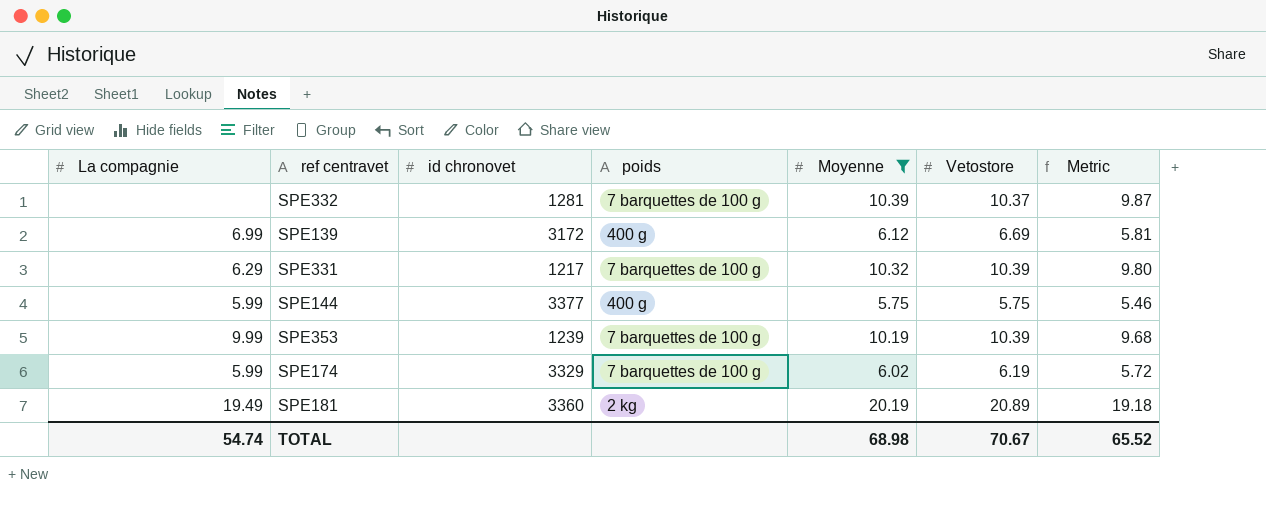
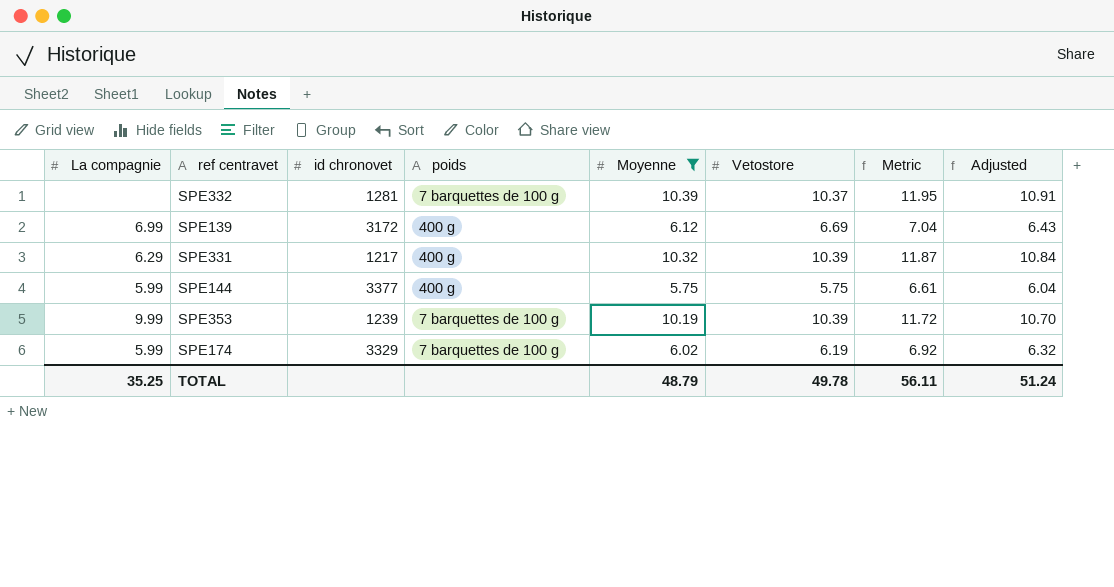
column Metric | formula: [Moyenne] * 0.95 -> [Moyenne] * 1.15
column Adjusted | formula: none -> [Moyenne] * 1.05
row SPE181: 19.49 | 3360 | 2 kg | 20.19 | 20.89 | 19.18 -> none
SPE331 | poids: 7 barquettes de 100 g -> 400 g
TOTAL | La compagnie: 54.74 -> 35.25
TOTAL | Moyenne: 68.98 -> 48.79
TOTAL | Vetostore: 70.67 -> 49.78
TOTAL | Metric: 65.52 -> 56.11

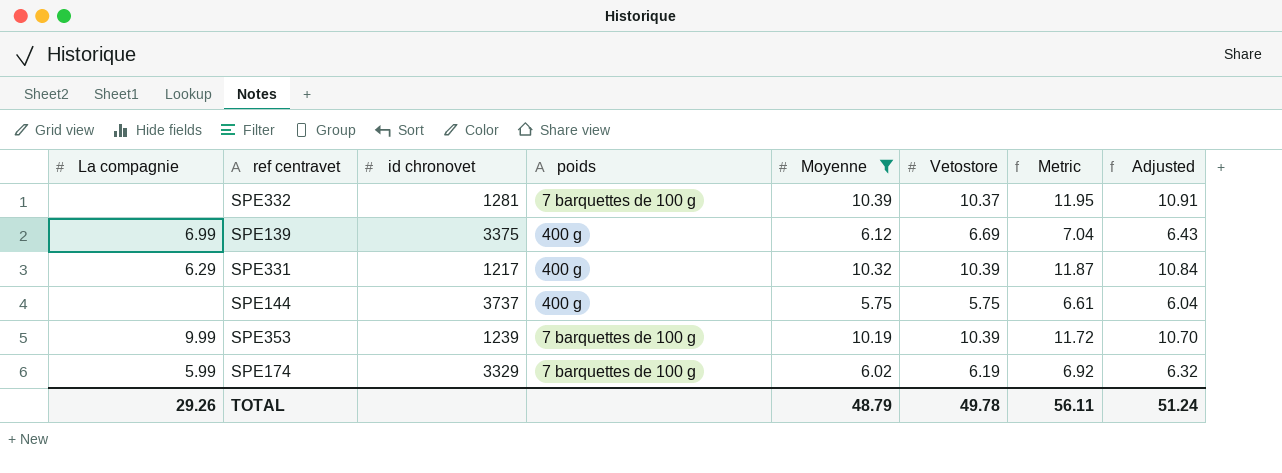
SPE139 | id chronovet: 3172 -> 3375
SPE144 | La compagnie: 5.99 -> none
SPE144 | id chronovet: 3377 -> 3737
TOTAL | La compagnie: 35.25 -> 29.26

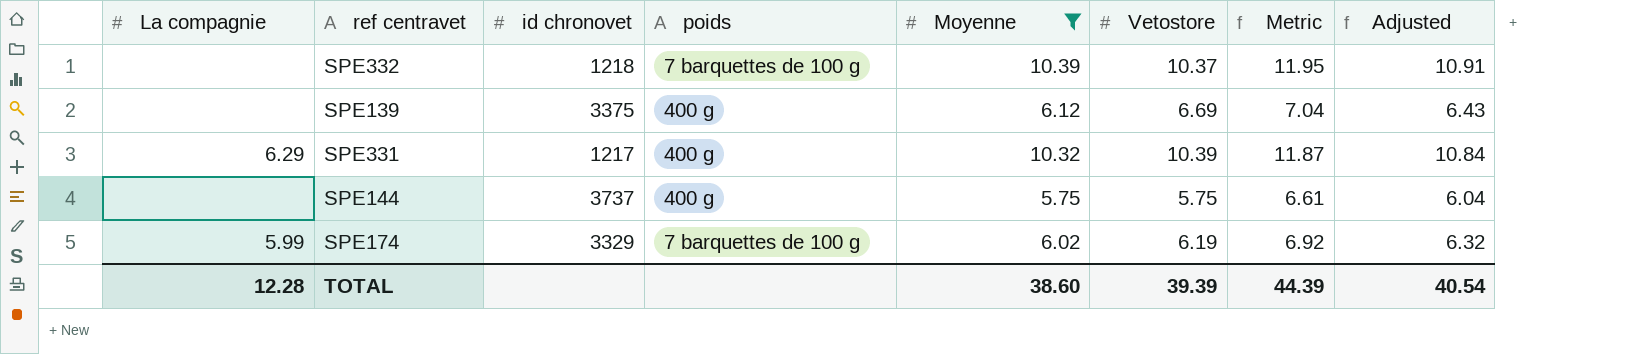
row SPE353: 9.99 | 1239 | 7 barquettes de 100 g | 10.19 | 10.39 | 11.72 | 10.70 -> none
SPE332 | id chronovet: 1281 -> 1218
SPE139 | La compagnie: 6.99 -> none
TOTAL | La compagnie: 29.26 -> 12.28
TOTAL | Moyenne: 48.79 -> 38.60
TOTAL | Vetostore: 49.78 -> 39.39
TOTAL | Metric: 56.11 -> 44.39
TOTAL | Adjusted: 51.24 -> 40.54

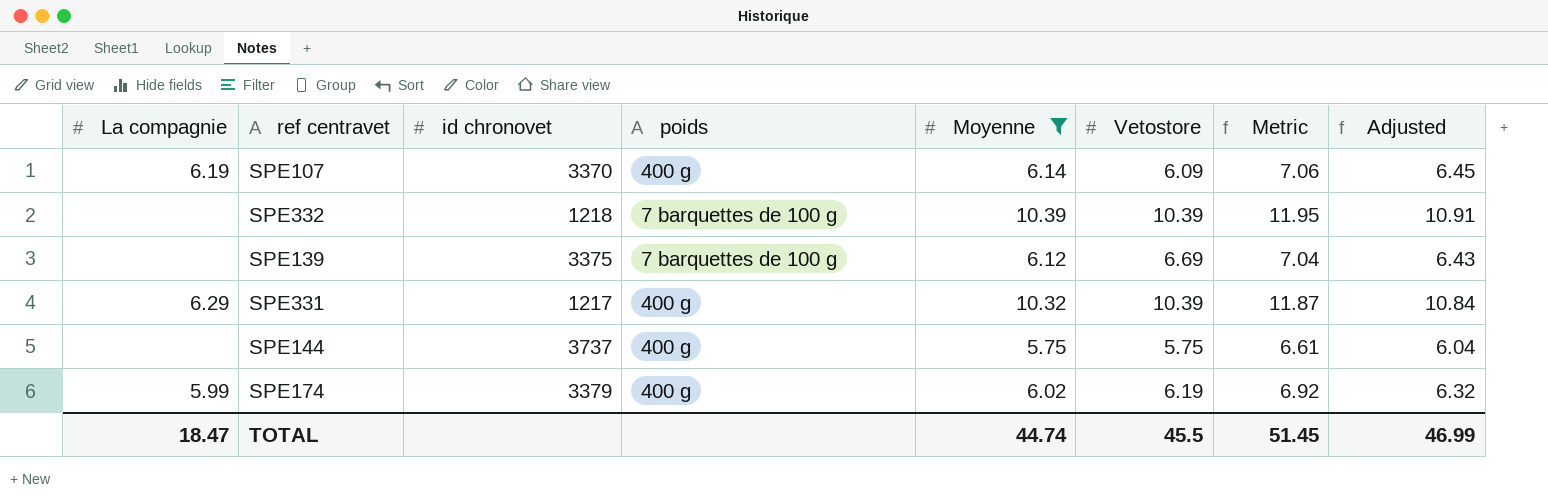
row SPE107: none -> 6.19 | 3370 | 400 g | 6.14 | 6.09 | 7.06 | 6.45
SPE332 | Vetostore: 10.37 -> 10.39
SPE139 | poids: 400 g -> 7 barquettes de 100 g
SPE174 | id chronovet: 3329 -> 3379
SPE174 | poids: 7 barquettes de 100 g -> 400 g
TOTAL | La compagnie: 12.28 -> 18.47
TOTAL | Moyenne: 38.60 -> 44.74
TOTAL | Vetostore: 39.39 -> 45.5
TOTAL | Metric: 44.39 -> 51.45
TOTAL | Adjusted: 40.54 -> 46.99

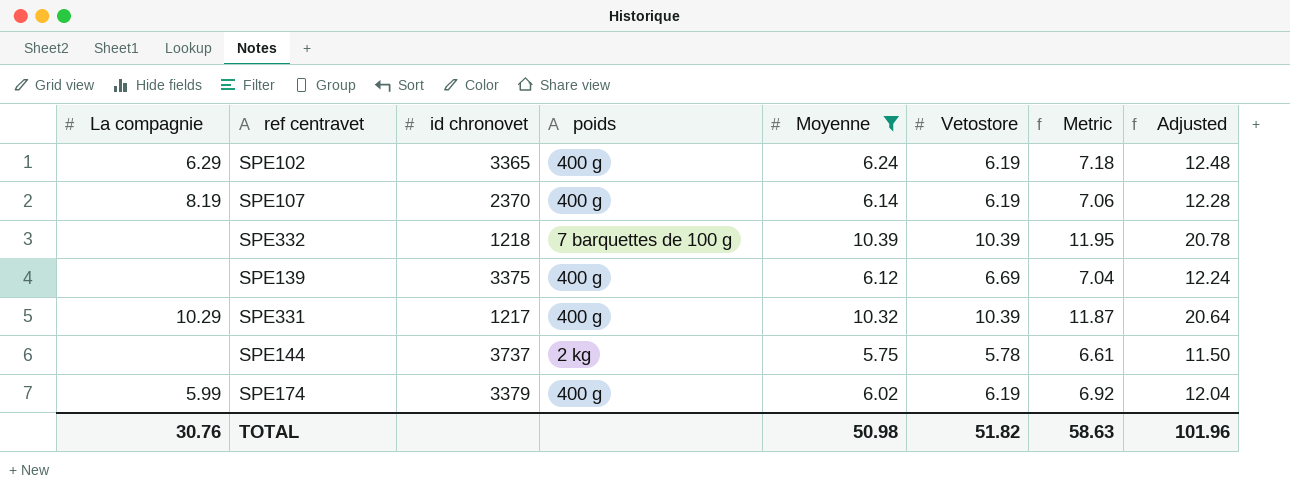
column Adjusted | formula: [Moyenne] * 1.05 -> [Moyenne] * 2
row SPE102: none -> 6.29 | 3365 | 400 g | 6.24 | 6.19 | 7.18 | 12.48
SPE107 | La compagnie: 6.19 -> 8.19
SPE107 | id chronovet: 3370 -> 2370
SPE107 | Vetostore: 6.09 -> 6.19
SPE139 | poids: 7 barquettes de 100 g -> 400 g
SPE331 | La compagnie: 6.29 -> 10.29
SPE144 | poids: 400 g -> 2 kg
SPE144 | Vetostore: 5.75 -> 5.78
TOTAL | La compagnie: 18.47 -> 30.76
TOTAL | Moyenne: 44.74 -> 50.98
TOTAL | Vetostore: 45.5 -> 51.82
TOTAL | Metric: 51.45 -> 58.63
TOTAL | Adjusted: 46.99 -> 101.96

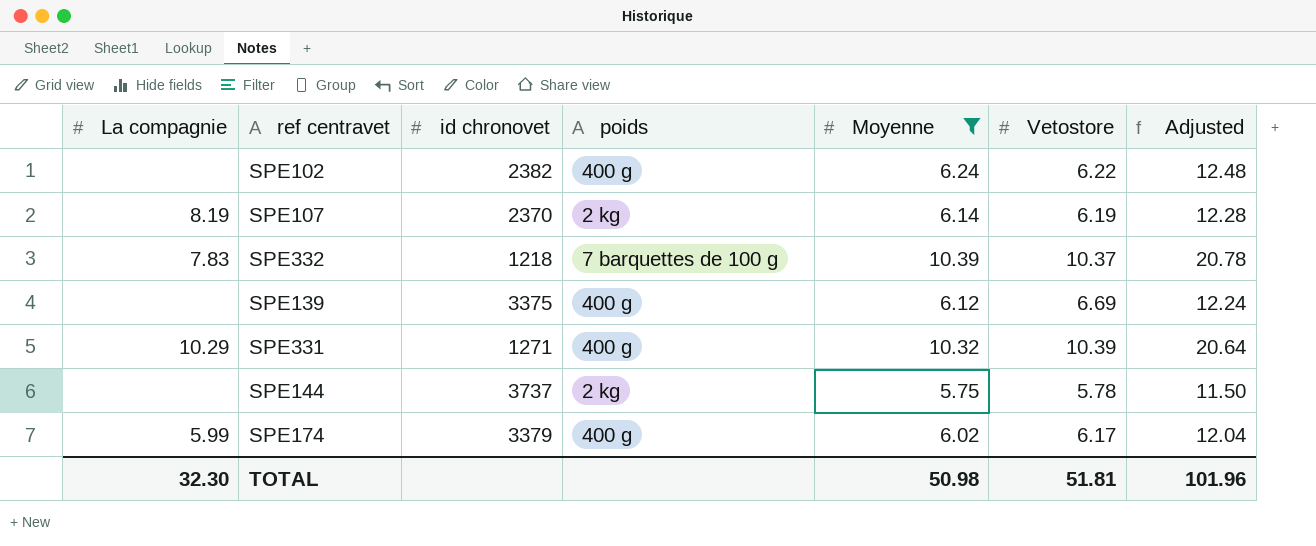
column Metric | formula: [Moyenne] * 1.15 -> none
SPE102 | La compagnie: 6.29 -> none
SPE102 | id chronovet: 3365 -> 2382
SPE102 | Vetostore: 6.19 -> 6.22
SPE107 | poids: 400 g -> 2 kg
SPE332 | La compagnie: none -> 7.83
SPE332 | Vetostore: 10.39 -> 10.37
SPE331 | id chronovet: 1217 -> 1271
SPE174 | Vetostore: 6.19 -> 6.17
TOTAL | La compagnie: 30.76 -> 32.30
TOTAL | Vetostore: 51.82 -> 51.81

